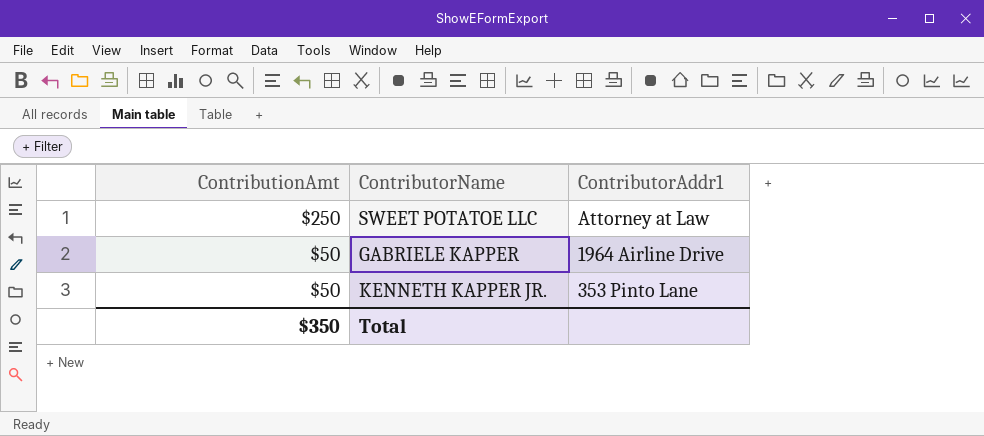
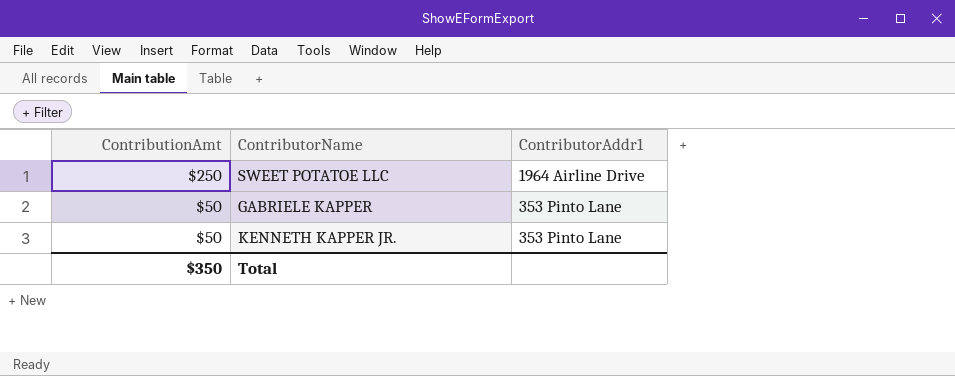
SWEET POTATOE LLC | ContributorAddr1: Attorney at Law -> 1964 Airline Drive
GABRIELE KAPPER | ContributorAddr1: 1964 Airline Drive -> 353 Pinto Lane

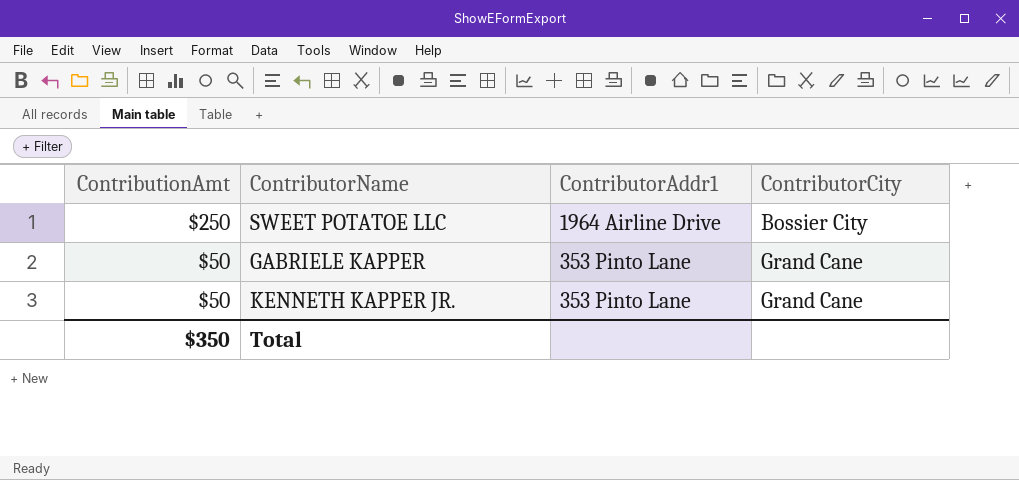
column ContributorCity | position: none -> 4

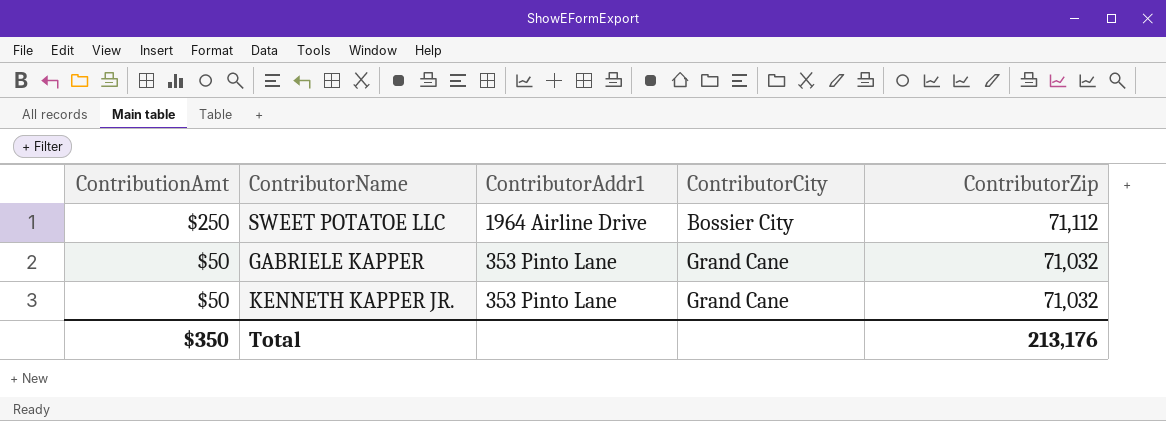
column ContributorZip | position: none -> 5

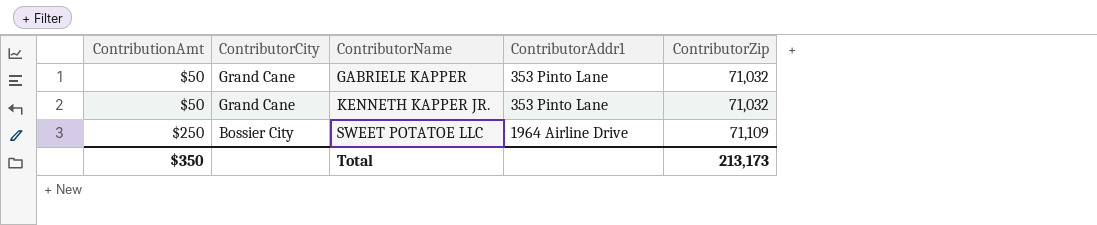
row order: ContributionAmt descending -> ContributionAmt ascending
column ContributorCity | position: 4 -> 2
SWEET POTATOE LLC | ContributorZip: 71,112 -> 71,109
Total | ContributorZip: 213,176 -> 213,173

